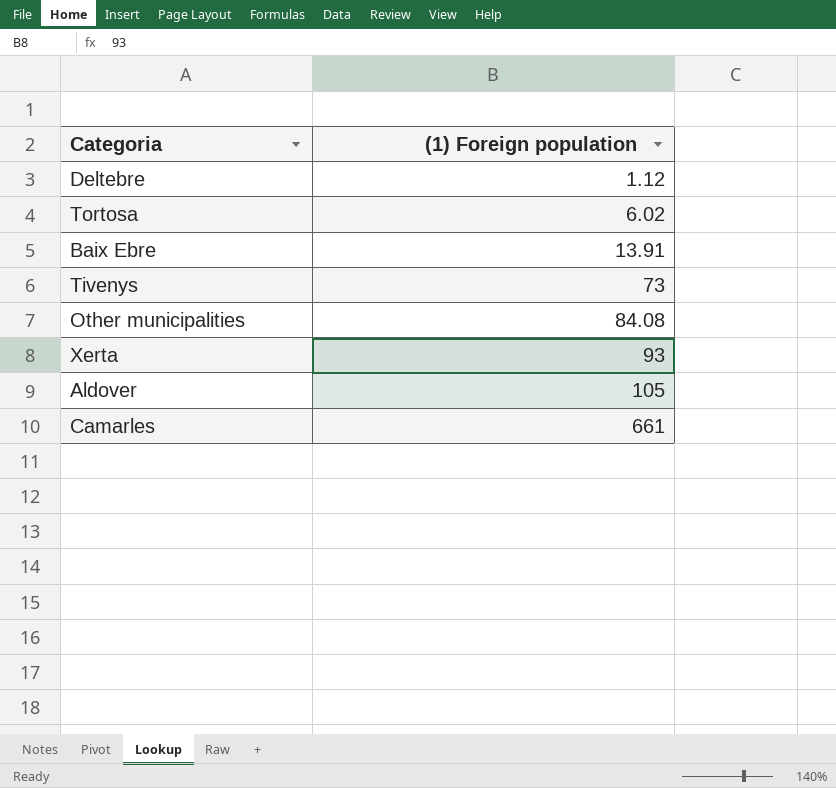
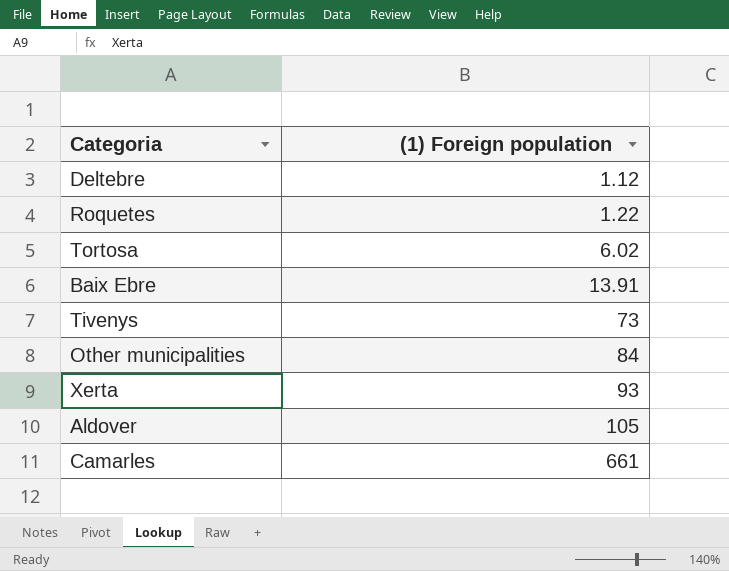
row Roquetes: none -> 1.22
Other municipalities | (1) Foreign population: 84.08 -> 84

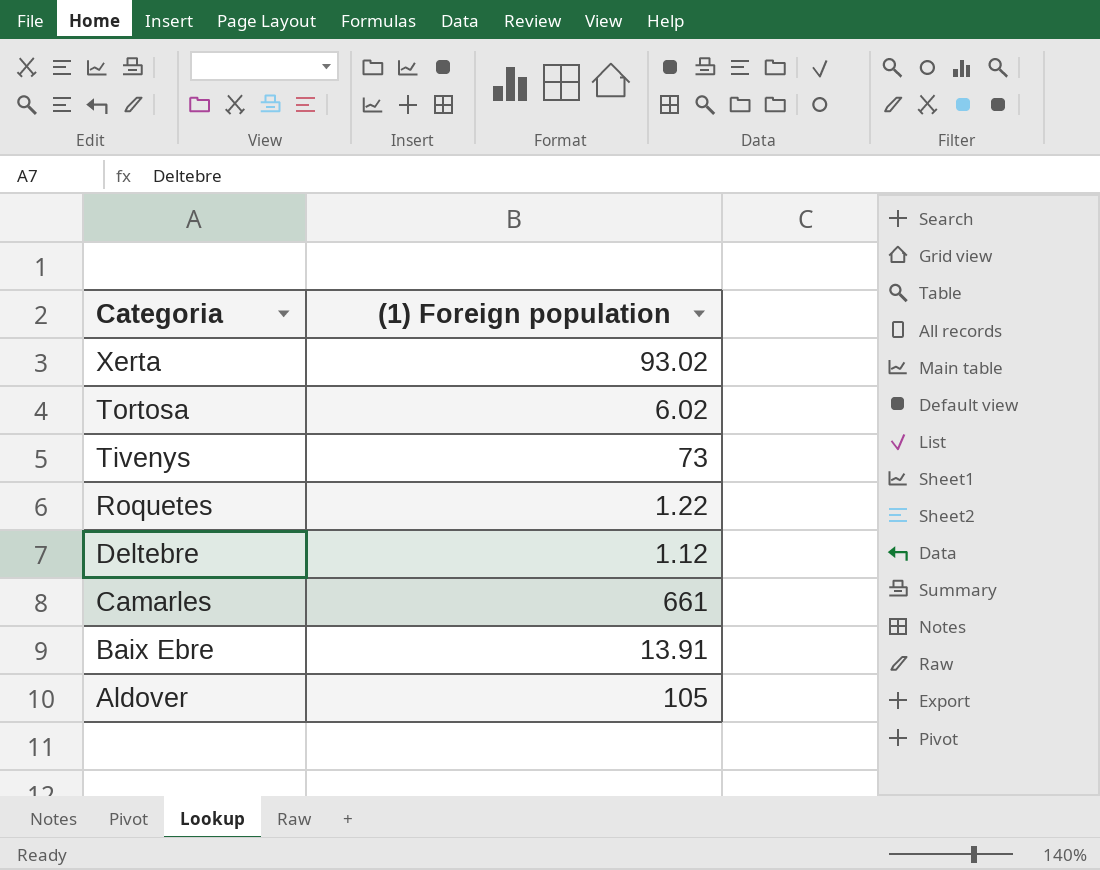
row order: (1) Foreign population ascending -> Categoria descending
row Other municipalities: 84 -> none
Xerta | (1) Foreign population: 93 -> 93.02

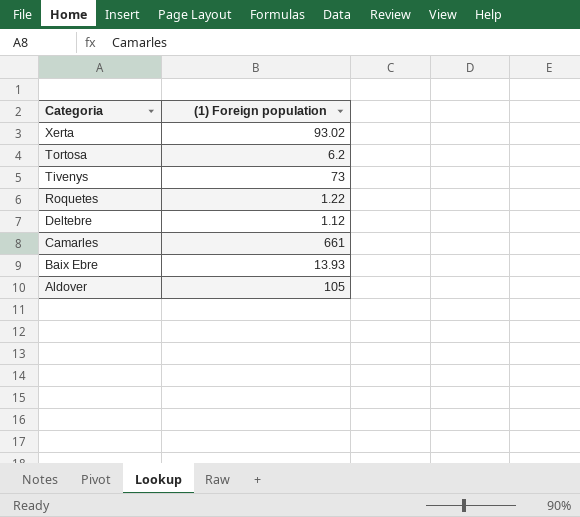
Tortosa | (1) Foreign population: 6.02 -> 6.2
Baix Ebre | (1) Foreign population: 13.91 -> 13.93

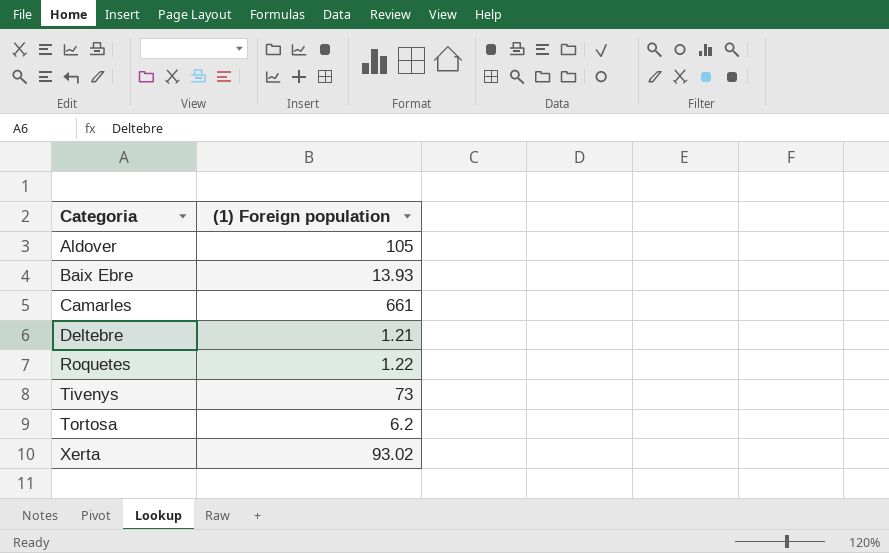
row order: Categoria descending -> Categoria ascending
Deltebre | (1) Foreign population: 1.12 -> 1.21

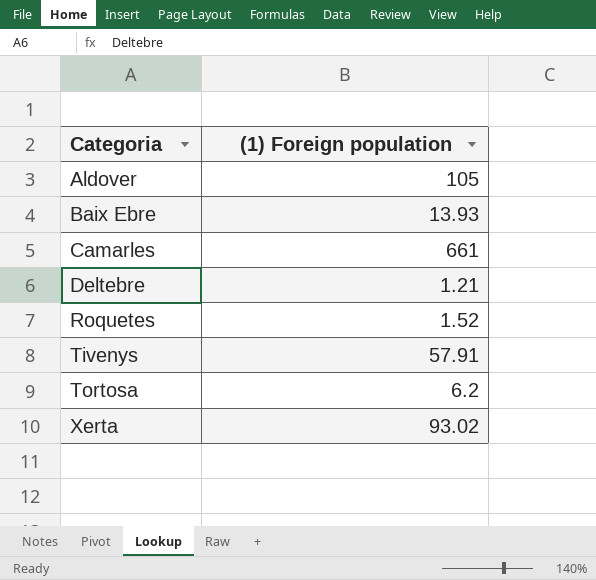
Roquetes | (1) Foreign population: 1.22 -> 1.52
Tivenys | (1) Foreign population: 73 -> 57.91

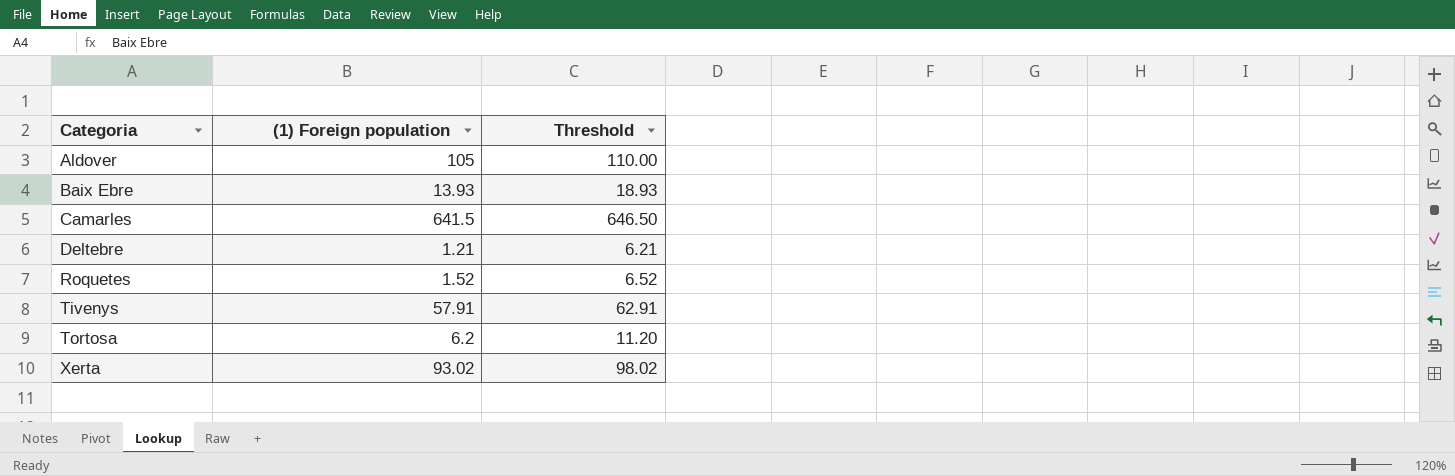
column Threshold | formula: none -> [(1) Foreign population] + 5
Camarles | (1) Foreign population: 661 -> 641.5

